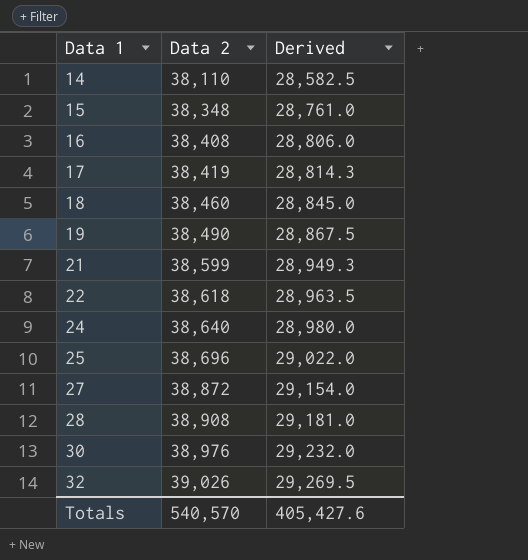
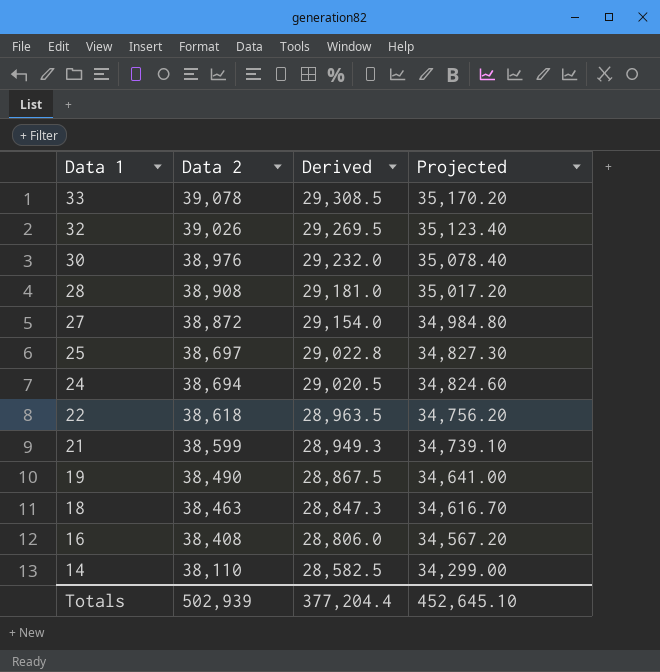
row order: Data 1 ascending -> Data 1 descending
column Projected | formula: none -> [Data 2] * 0.9
row 15: 38,348 | 28,761.0 -> none
row 17: 38,419 | 28,814.3 -> none
row 33: none -> 39,078 | 29,308.5 | 35,170.20
25 | Data 2: 38,696 -> 38,697
25 | Derived: 29,022.0 -> 29,022.8
24 | Data 2: 38,640 -> 38,694
24 | Derived: 28,980.0 -> 29,020.5
18 | Data 2: 38,460 -> 38,463
18 | Derived: 28,845.0 -> 28,847.3
Totals | Data 2: 540,570 -> 502,939
Totals | Derived: 405,427.6 -> 377,204.4

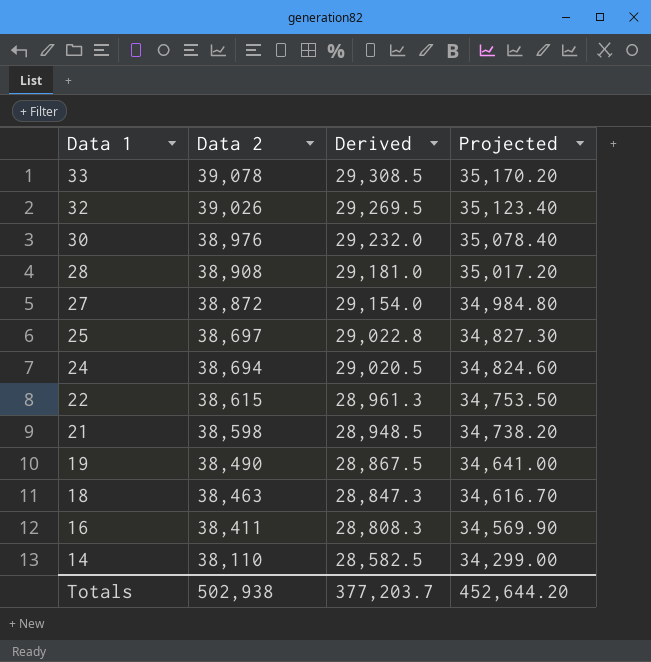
22 | Data 2: 38,618 -> 38,615
22 | Derived: 28,963.5 -> 28,961.3
22 | Projected: 34,756.20 -> 34,753.50
21 | Data 2: 38,599 -> 38,598
21 | Derived: 28,949.3 -> 28,948.5
21 | Projected: 34,739.10 -> 34,738.20
16 | Data 2: 38,408 -> 38,411
16 | Derived: 28,806.0 -> 28,808.3
16 | Projected: 34,567.20 -> 34,569.90
Totals | Data 2: 502,939 -> 502,938
Totals | Derived: 377,204.4 -> 377,203.7
Totals | Projected: 452,645.10 -> 452,644.20

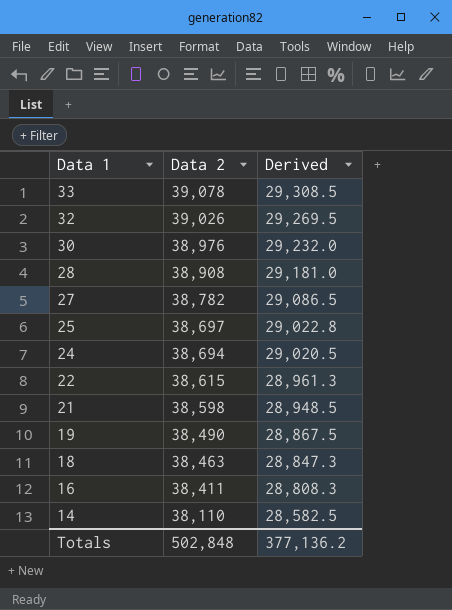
column Projected | formula: [Data 2] * 0.9 -> none
27 | Data 2: 38,872 -> 38,782
27 | Derived: 29,154.0 -> 29,086.5
Totals | Data 2: 502,938 -> 502,848
Totals | Derived: 377,203.7 -> 377,136.2

